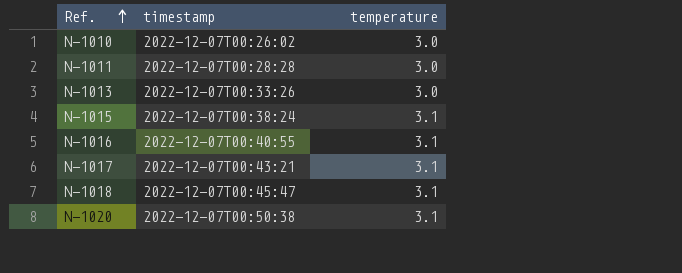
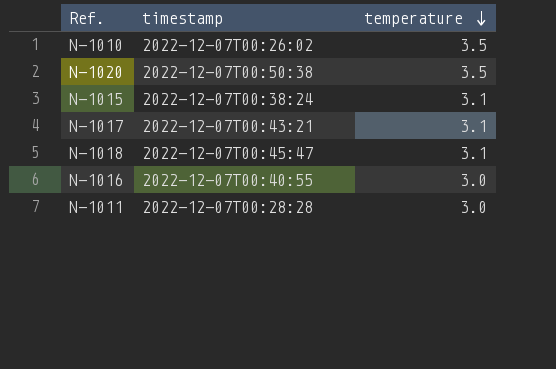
row order: Ref. ascending -> temperature descending
row N-1013: 2022-12-07T00:33:26 | 3.0 -> none
N-1010 | temperature: 3.0 -> 3.5
N-1020 | temperature: 3.1 -> 3.5
N-1016 | temperature: 3.1 -> 3.0

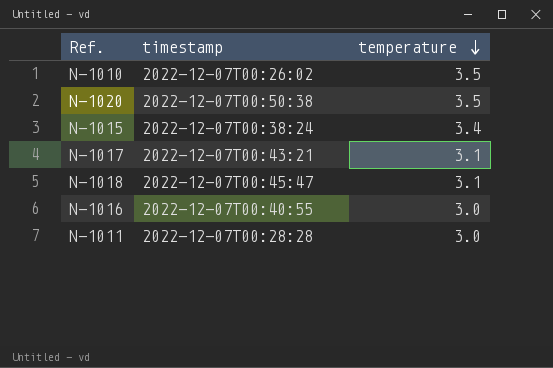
N-1015 | temperature: 3.1 -> 3.4

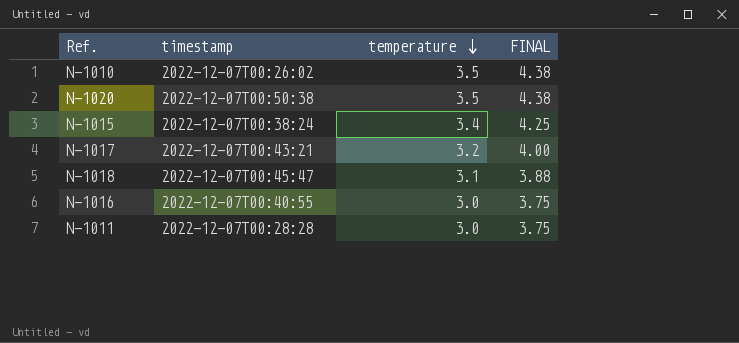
column FINAL | formula: none -> [temperature] * 1.25
N-1017 | temperature: 3.1 -> 3.2

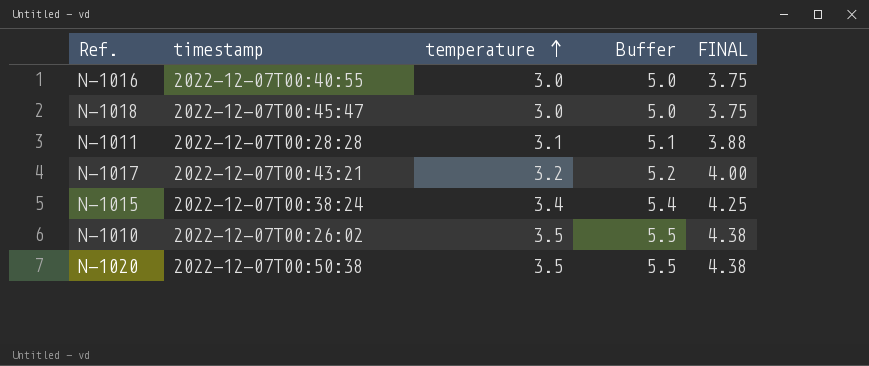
row order: temperature descending -> temperature ascending
column Buffer | formula: none -> [temperature] + 2
N-1018 | temperature: 3.1 -> 3.0
N-1018 | FINAL: 3.88 -> 3.75
N-1011 | temperature: 3.0 -> 3.1
N-1011 | FINAL: 3.75 -> 3.88

